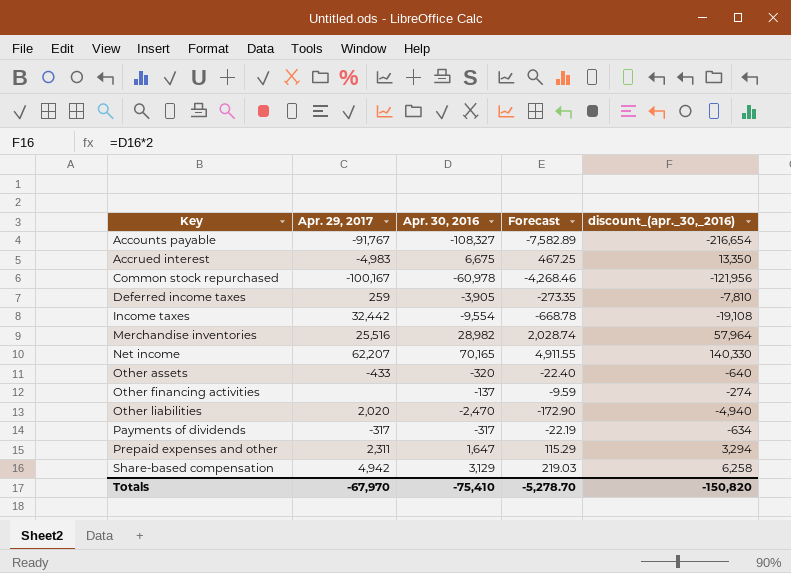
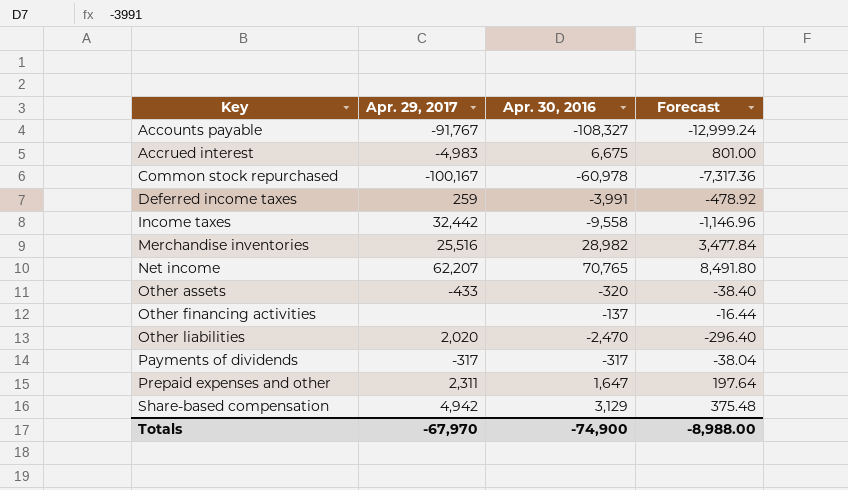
column discount_(apr._30,_2016) | formula: [Apr. 30, 2016] * 2 -> none
column Forecast | formula: [Apr. 30, 2016] * 0.07 -> [Apr. 30, 2016] * 0.12
Deferred income taxes | Apr. 30, 2016: -3,905 -> -3,991
Income taxes | Apr. 30, 2016: -9,554 -> -9,558
Net income | Apr. 30, 2016: 70,165 -> 70,765
Totals | Apr. 30, 2016: -75,410 -> -74,900
Totals | Forecast: -5,278.70 -> -8,988.00

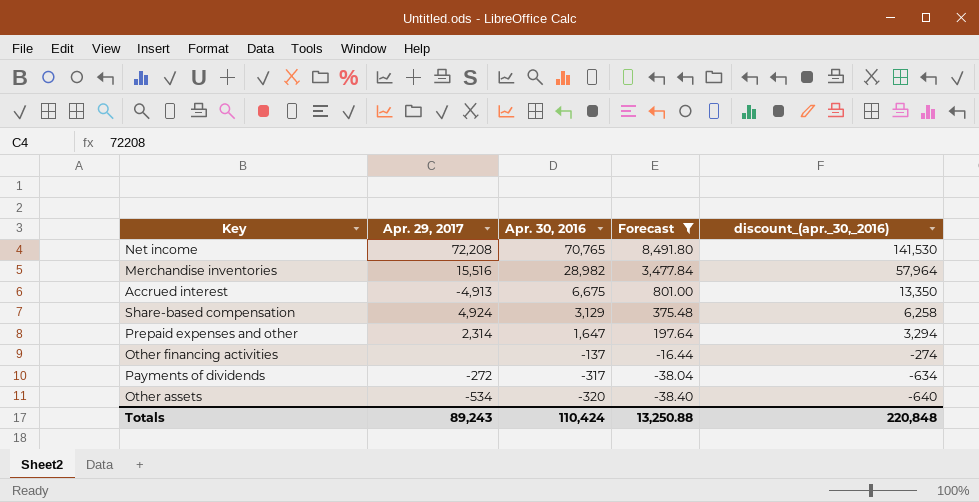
filter: none -> Forecast >= -38.40
row order: Key ascending -> Apr. 30, 2016 descending
column discount_(apr._30,_2016) | formula: none -> [Apr. 30, 2016] * 2
Net income | Apr. 29, 2017: 62,207 -> 72,208
Merchandise inventories | Apr. 29, 2017: 25,516 -> 15,516
Accrued interest | Apr. 29, 2017: -4,983 -> -4,913
Share-based compensation | Apr. 29, 2017: 4,942 -> 4,924
Prepaid expenses and other | Apr. 29, 2017: 2,311 -> 2,314
Payments of dividends | Apr. 29, 2017: -317 -> -272
Other assets | Apr. 29, 2017: -433 -> -534
Totals | Apr. 29, 2017: -67,970 -> 89,243
Totals | Apr. 30, 2016: -74,900 -> 110,424
Totals | Forecast: -8,988.00 -> 13,250.88

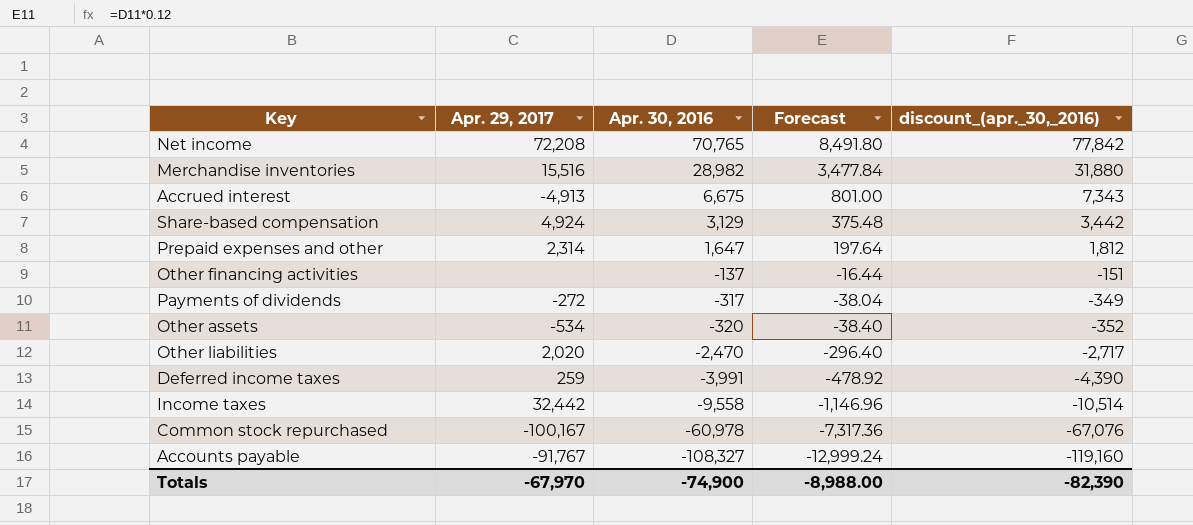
filter: Forecast >= -38.40 -> none
column discount_(apr._30,_2016) | formula: [Apr. 30, 2016] * 2 -> [Apr. 30, 2016] * 1.1
Totals | Apr. 29, 2017: 89,243 -> -67,970
Totals | Apr. 30, 2016: 110,424 -> -74,900
Totals | Forecast: 13,250.88 -> -8,988.00
Totals | discount_(apr._30,_2016): 220,848 -> -82,390

